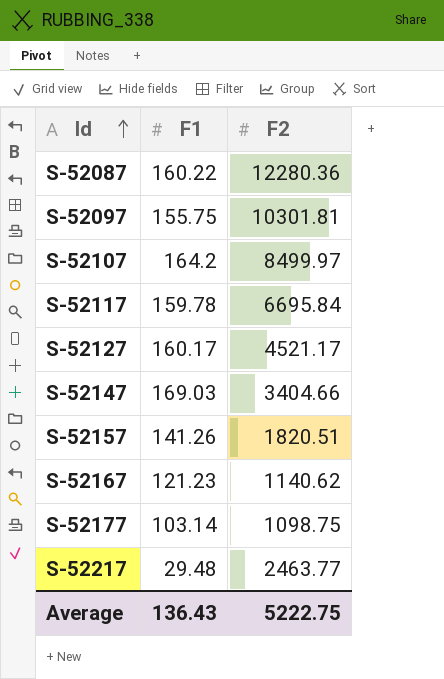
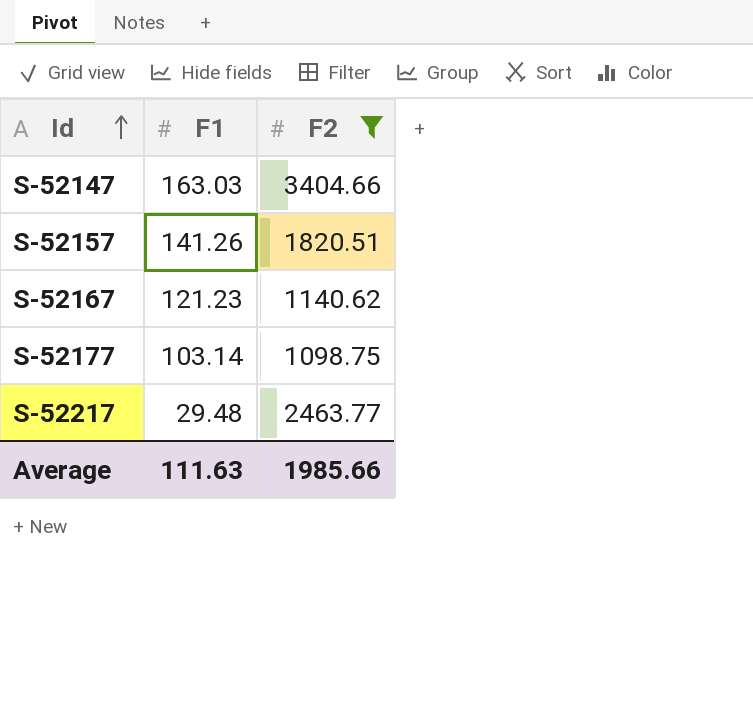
filter: none -> F2 <= 3404.66
S-52147 | F1: 169.03 -> 163.03
Average | F1: 136.43 -> 111.63
Average | F2: 5222.75 -> 1985.66

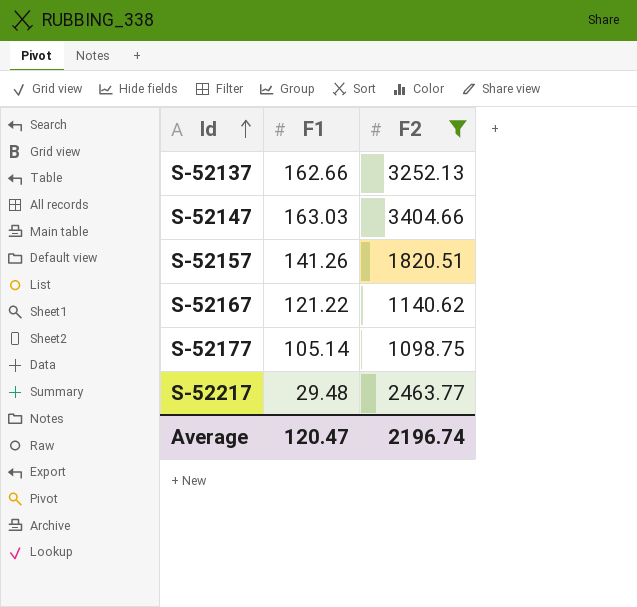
row S-52137: none -> 162.66 | 3252.13
S-52167 | F1: 121.23 -> 121.22
S-52177 | F1: 103.14 -> 105.14
Average | F1: 111.63 -> 120.47
Average | F2: 1985.66 -> 2196.74

